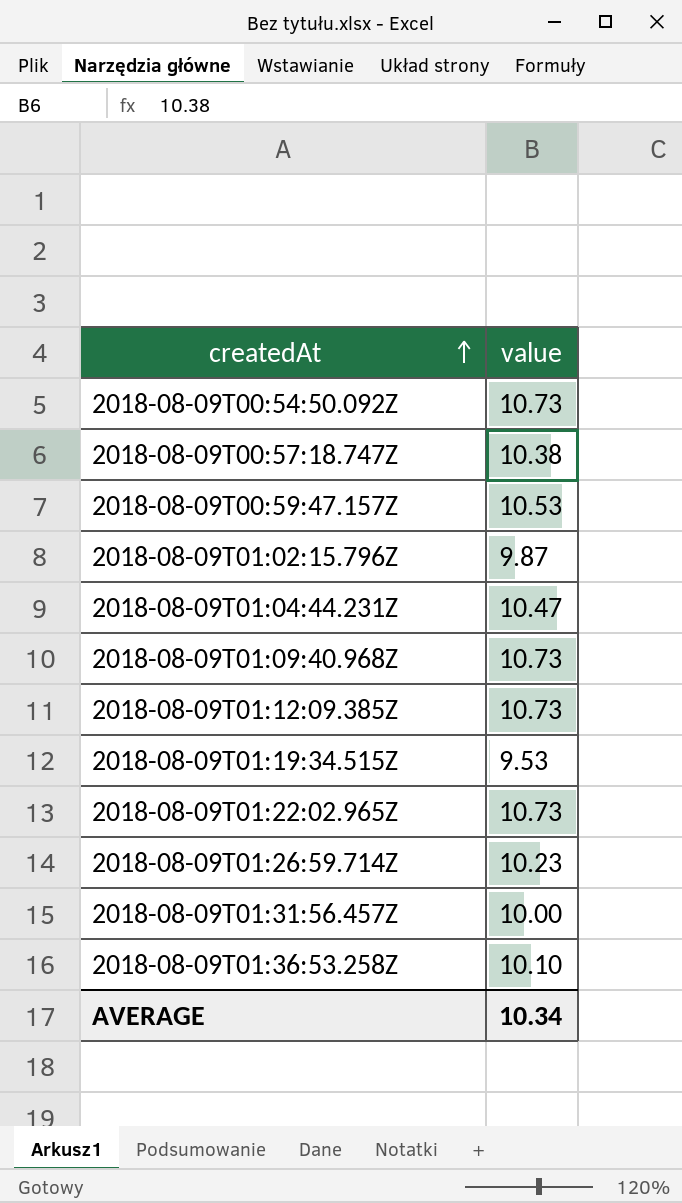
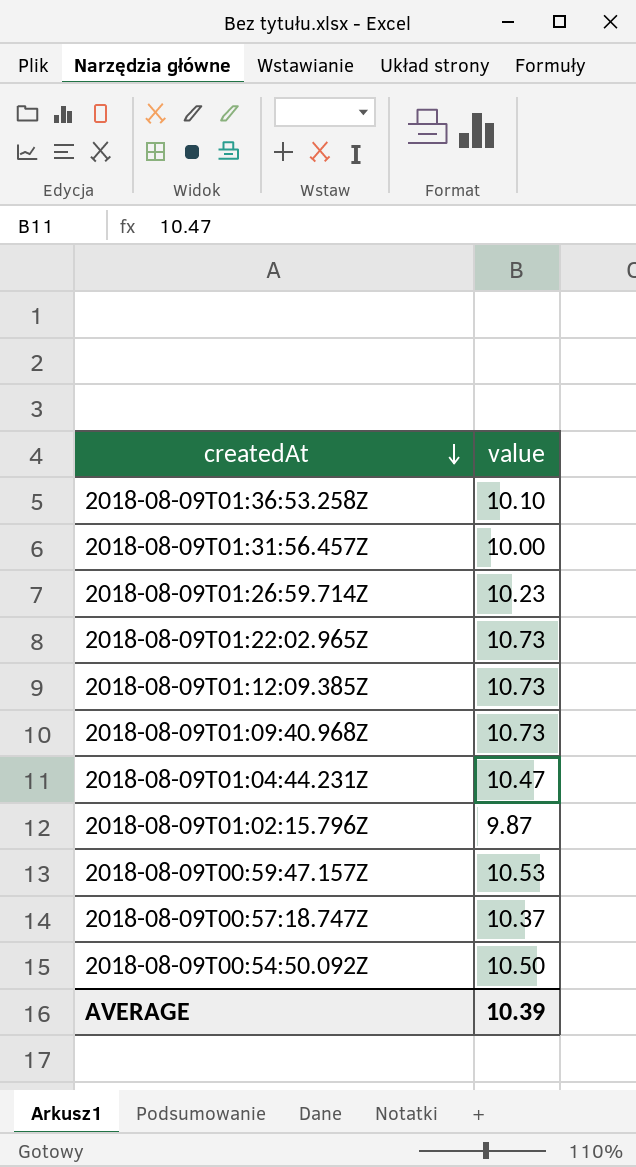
row order: createdAt ascending -> createdAt descending
row 2018-08-09T01:19:34.515Z: 9.53 -> none
2018-08-09T00:57:18.747Z | value: 10.38 -> 10.37
2018-08-09T00:54:50.092Z | value: 10.73 -> 10.50
AVERAGE | value: 10.34 -> 10.39

